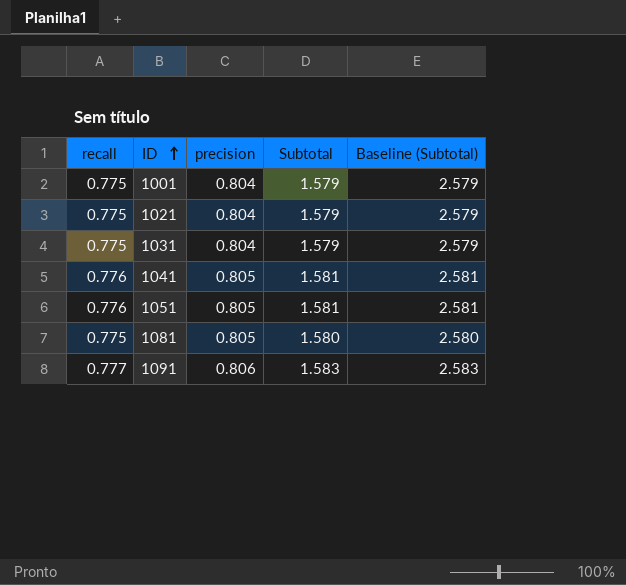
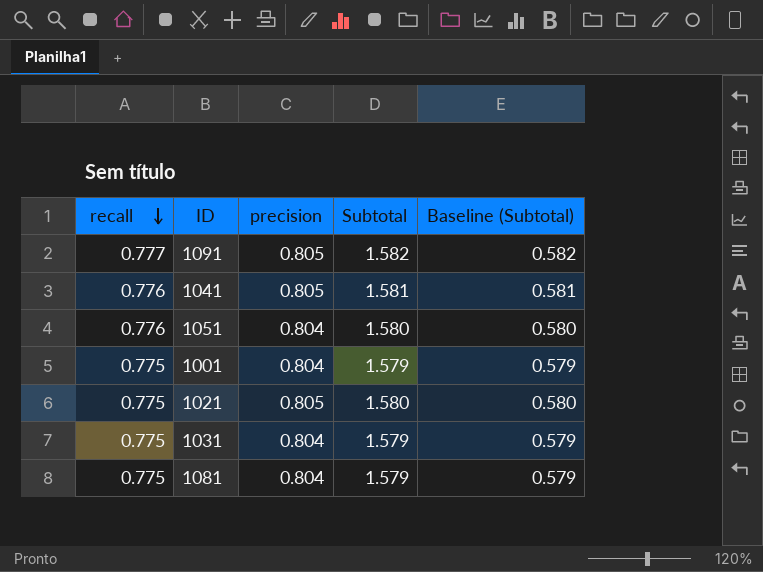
row order: ID ascending -> recall descending
column Baseline (Subtotal) | formula: [Subtotal] + 1 -> [Subtotal] - 1
1091 | precision: 0.806 -> 0.805
1091 | Subtotal: 1.583 -> 1.582
1051 | precision: 0.805 -> 0.804
1051 | Subtotal: 1.581 -> 1.580
1021 | precision: 0.804 -> 0.805
1021 | Subtotal: 1.579 -> 1.580
1081 | precision: 0.805 -> 0.804
1081 | Subtotal: 1.580 -> 1.579

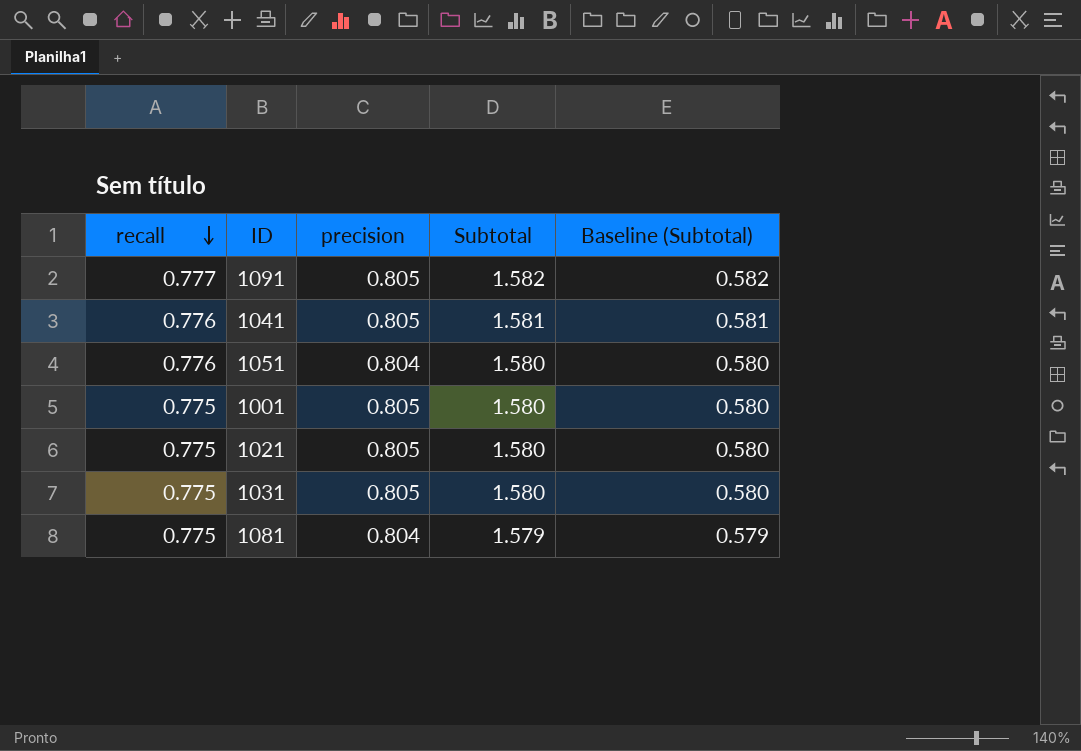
1001 | precision: 0.804 -> 0.805
1001 | Subtotal: 1.579 -> 1.580
1001 | Baseline (Subtotal): 0.579 -> 0.580
1031 | precision: 0.804 -> 0.805
1031 | Subtotal: 1.579 -> 1.580
1031 | Baseline (Subtotal): 0.579 -> 0.580

